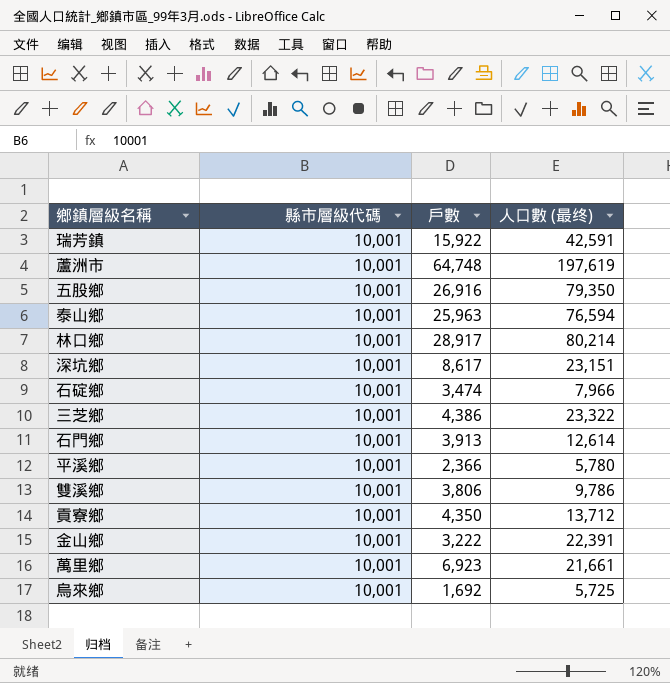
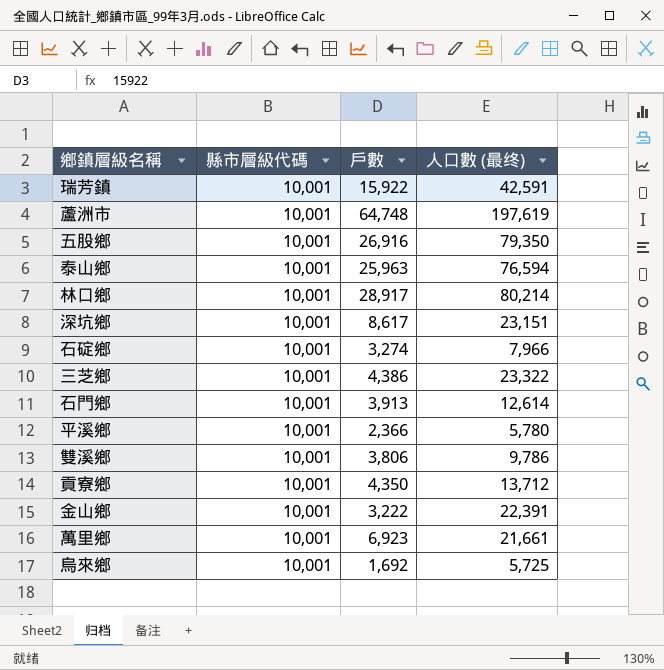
石碇鄉 | 戶數: 3,474 -> 3,274

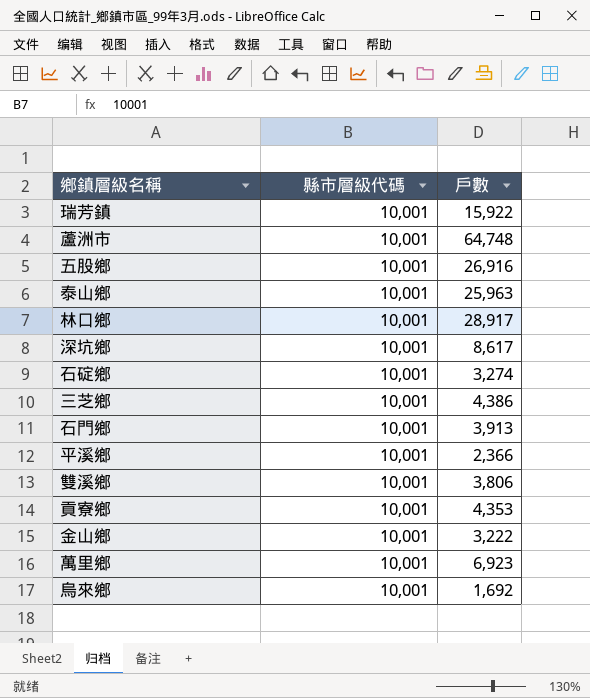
column 人口數 (最终) | position: 4 -> none
貢寮鄉 | 戶數: 4,350 -> 4,353

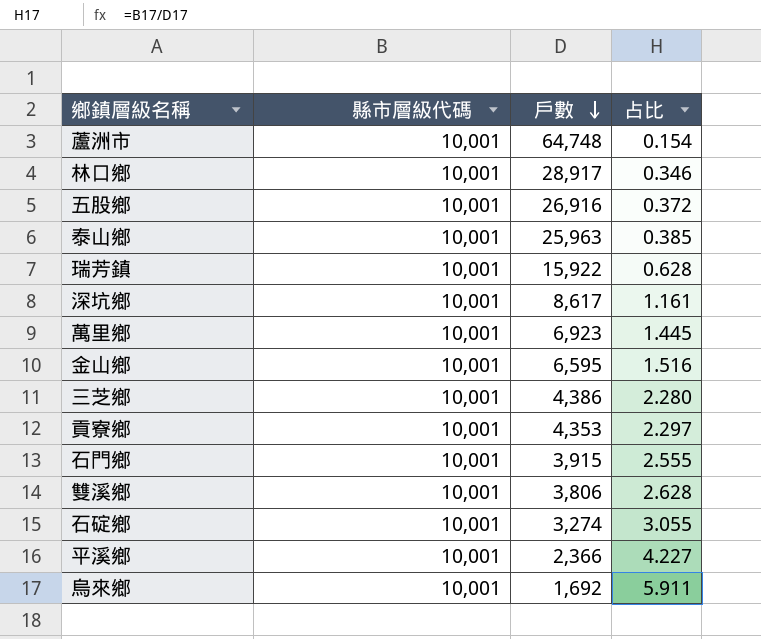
row order: none -> 戶數 descending
column 占比 | formula: none -> [縣市層級代碼] / [戶數]
金山鄉 | 戶數: 3,222 -> 6,595
石門鄉 | 戶數: 3,913 -> 3,915

